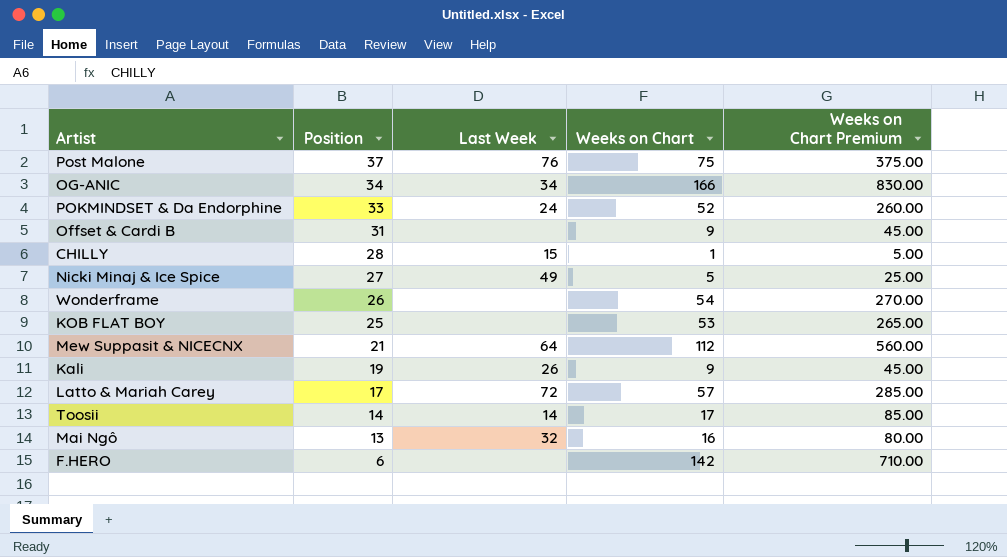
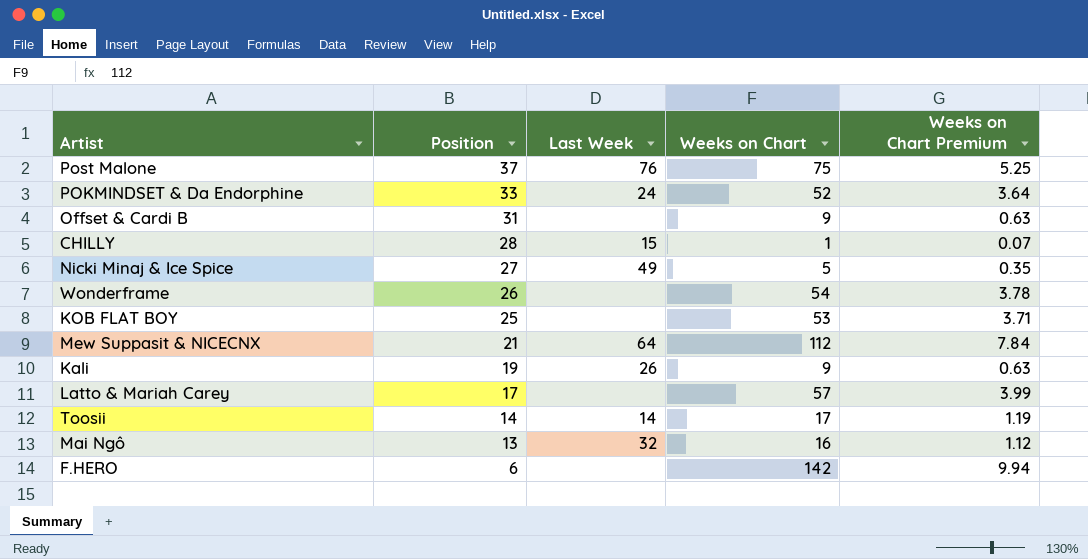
column Weeks on Chart Premium | formula: [Weeks on Chart] * 5 -> [Weeks on Chart] * 0.07
row OG-ANIC: 34 | 34 | 166 | 830.00 -> none
Latto & Mariah Carey | Last Week: 72 -> none

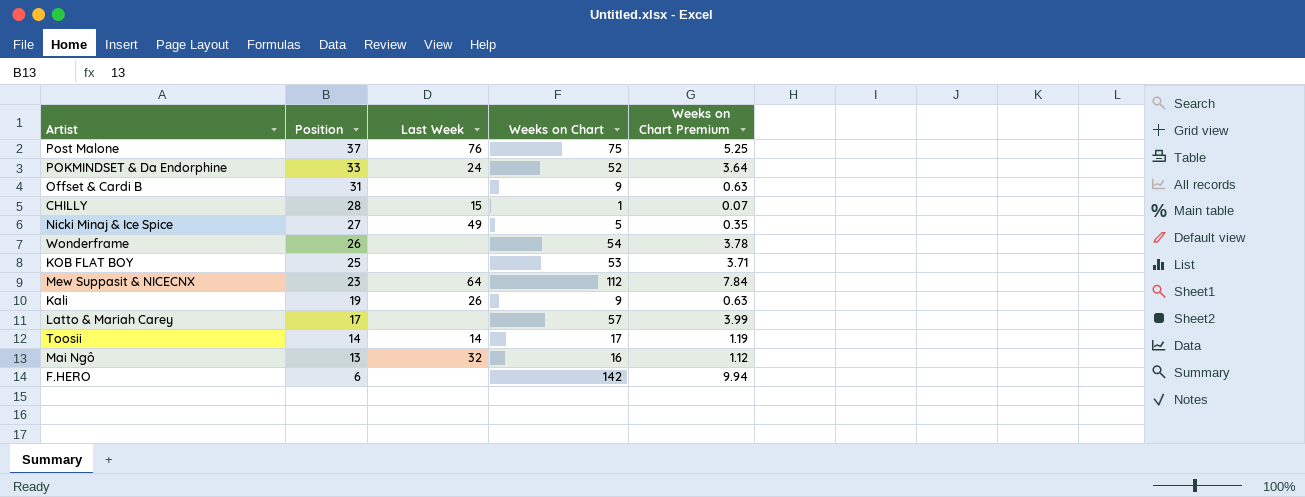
Mew Suppasit & NICECNX | Position: 21 -> 23

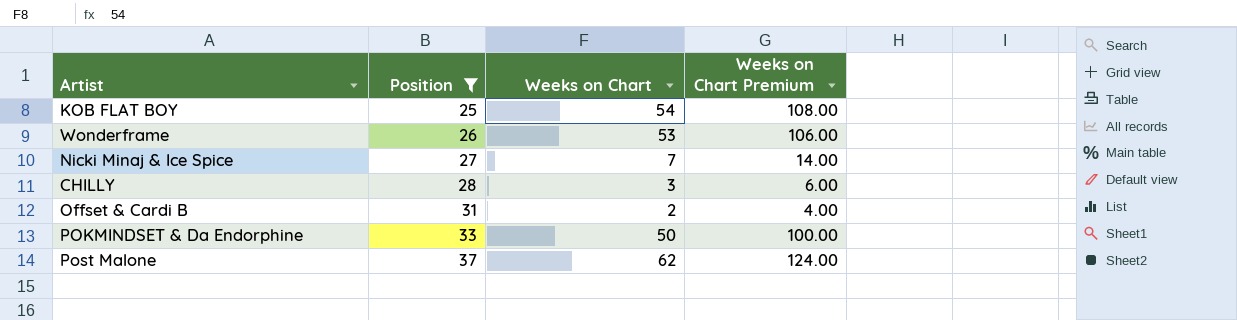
filter: none -> Position >= 25
row order: Position descending -> Position ascending
column Last Week | position: 3 -> none
column Weeks on Chart Premium | formula: [Weeks on Chart] * 0.07 -> [Weeks on Chart] * 2
KOB FLAT BOY | Weeks on Chart: 53 -> 54
Wonderframe | Weeks on Chart: 54 -> 53
Nicki Minaj & Ice Spice | Weeks on Chart: 5 -> 7
CHILLY | Weeks on Chart: 1 -> 3
Offset & Cardi B | Weeks on Chart: 9 -> 2
POKMINDSET & Da Endorphine | Weeks on Chart: 52 -> 50
Post Malone | Weeks on Chart: 75 -> 62

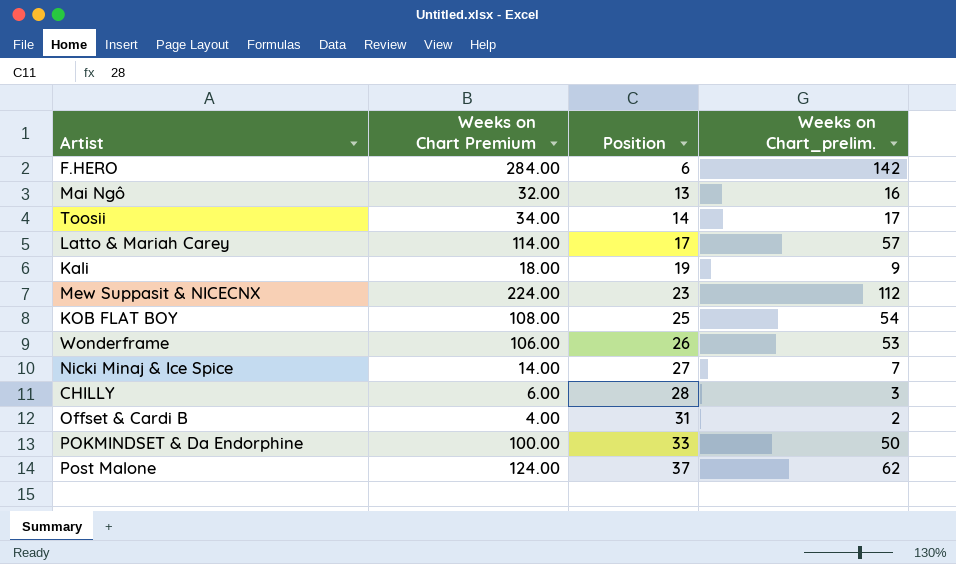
filter: Position >= 25 -> none
column Weeks on Chart Premium | position: 4 -> 2
column name: Weeks on Chart -> Weeks on Chart_prelim.

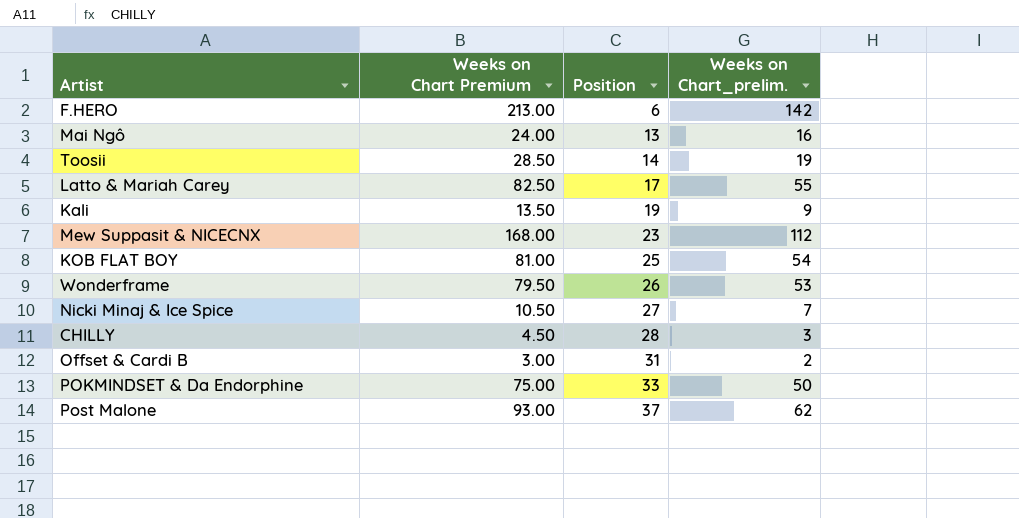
column Weeks on Chart Premium | formula: [Weeks on Chart_prelim.] * 2 -> [Weeks on Chart_prelim.] * 1.5
Toosii | Weeks on Chart_prelim.: 17 -> 19
Latto & Mariah Carey | Weeks on Chart_prelim.: 57 -> 55

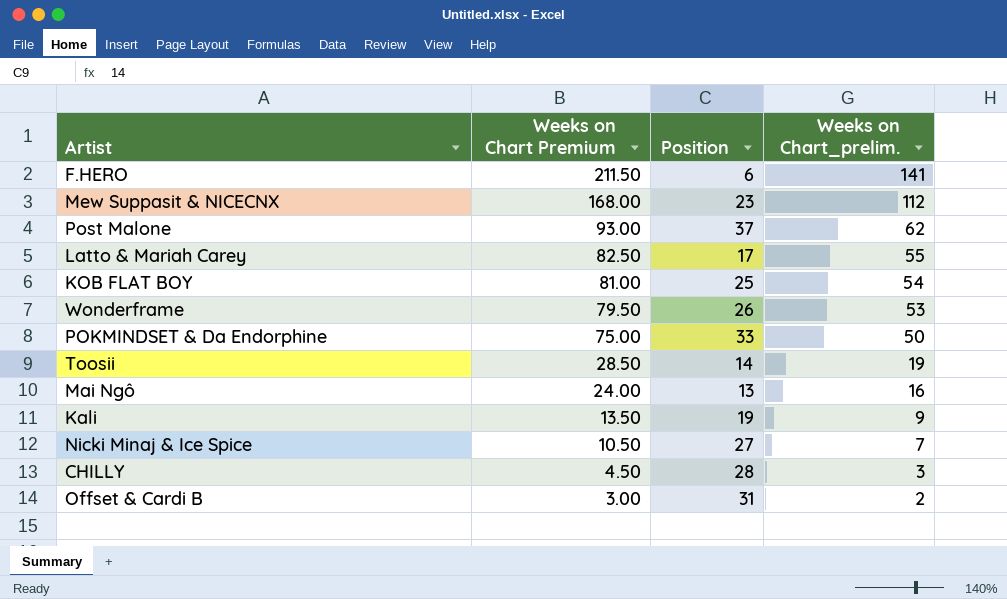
row order: Position ascending -> Weeks on Chart Premium descending
F.HERO | Weeks on Chart Premium: 213.00 -> 211.50
F.HERO | Weeks on Chart_prelim.: 142 -> 141

